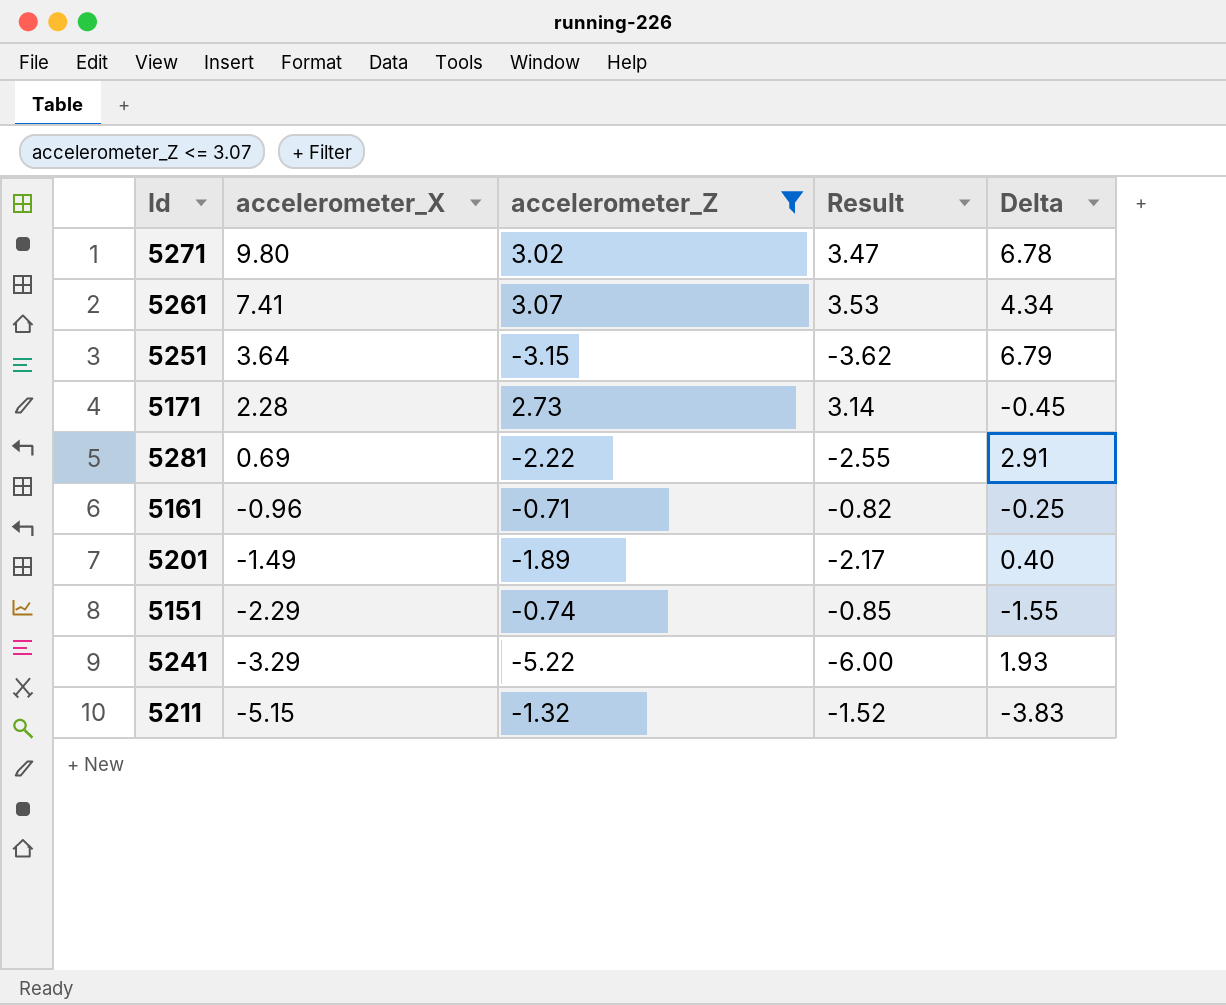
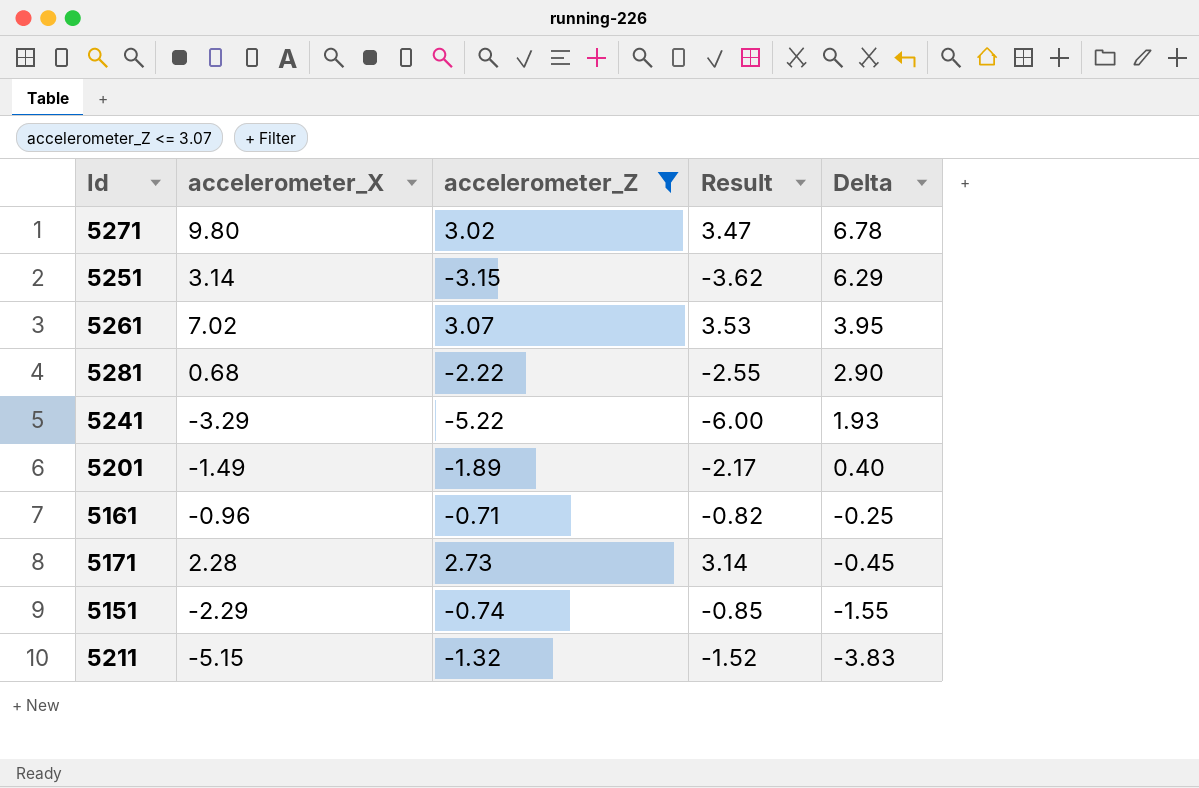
row order: accelerometer_X descending -> Delta descending
5251 | accelerometer_X: 3.64 -> 3.14
5251 | Delta: 6.79 -> 6.29
5261 | accelerometer_X: 7.41 -> 7.02
5261 | Delta: 4.34 -> 3.95
5281 | accelerometer_X: 0.69 -> 0.68
5281 | Delta: 2.91 -> 2.90

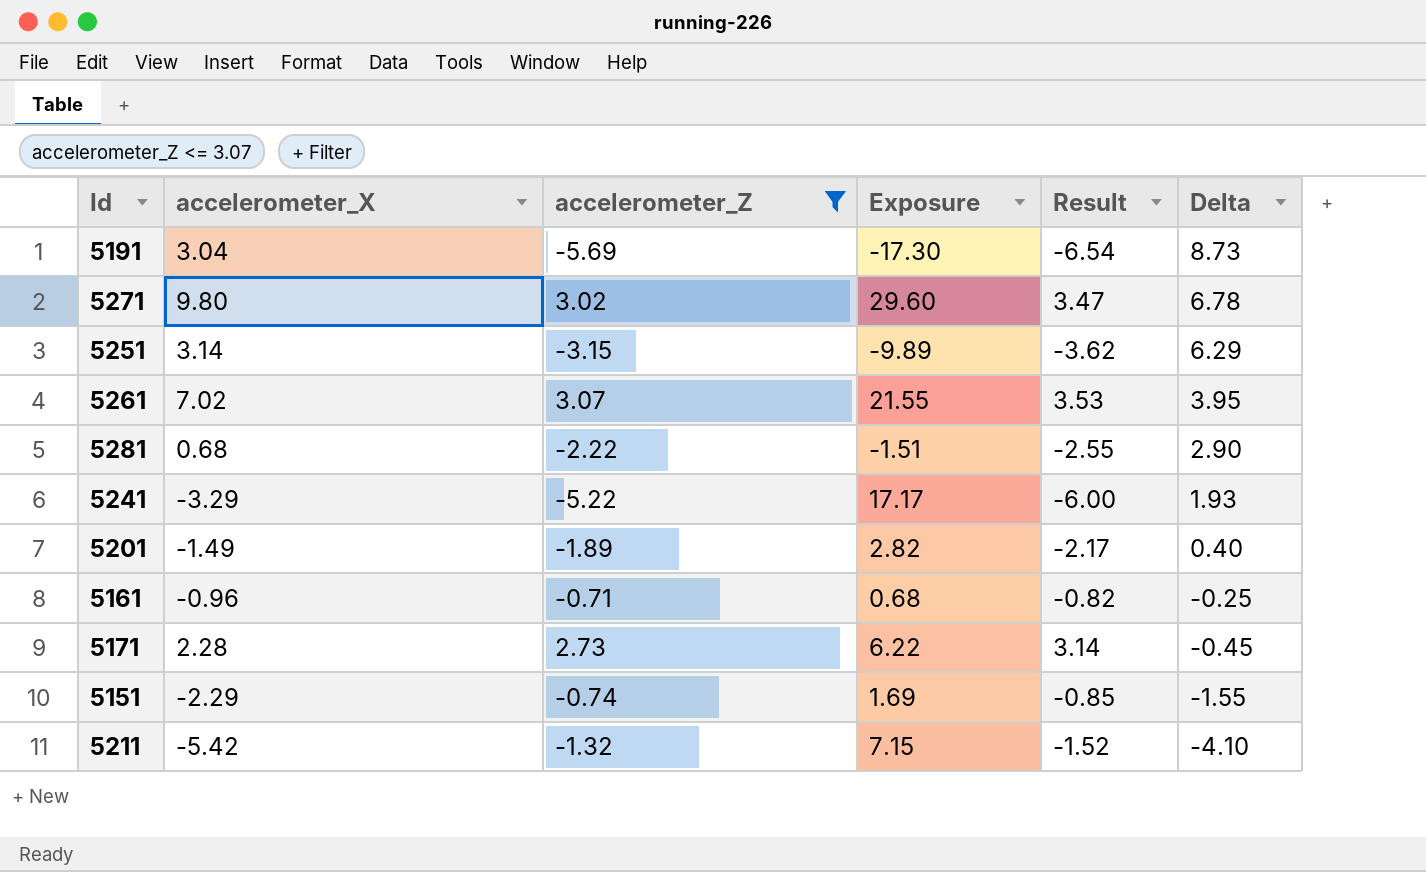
column Exposure | formula: none -> [accelerometer_X] * [accelerometer_Z]
row 5191: none -> 3.04 | -5.69 | -17.30 | -6.54 | 8.73
5211 | accelerometer_X: -5.15 -> -5.42
5211 | Delta: -3.83 -> -4.10

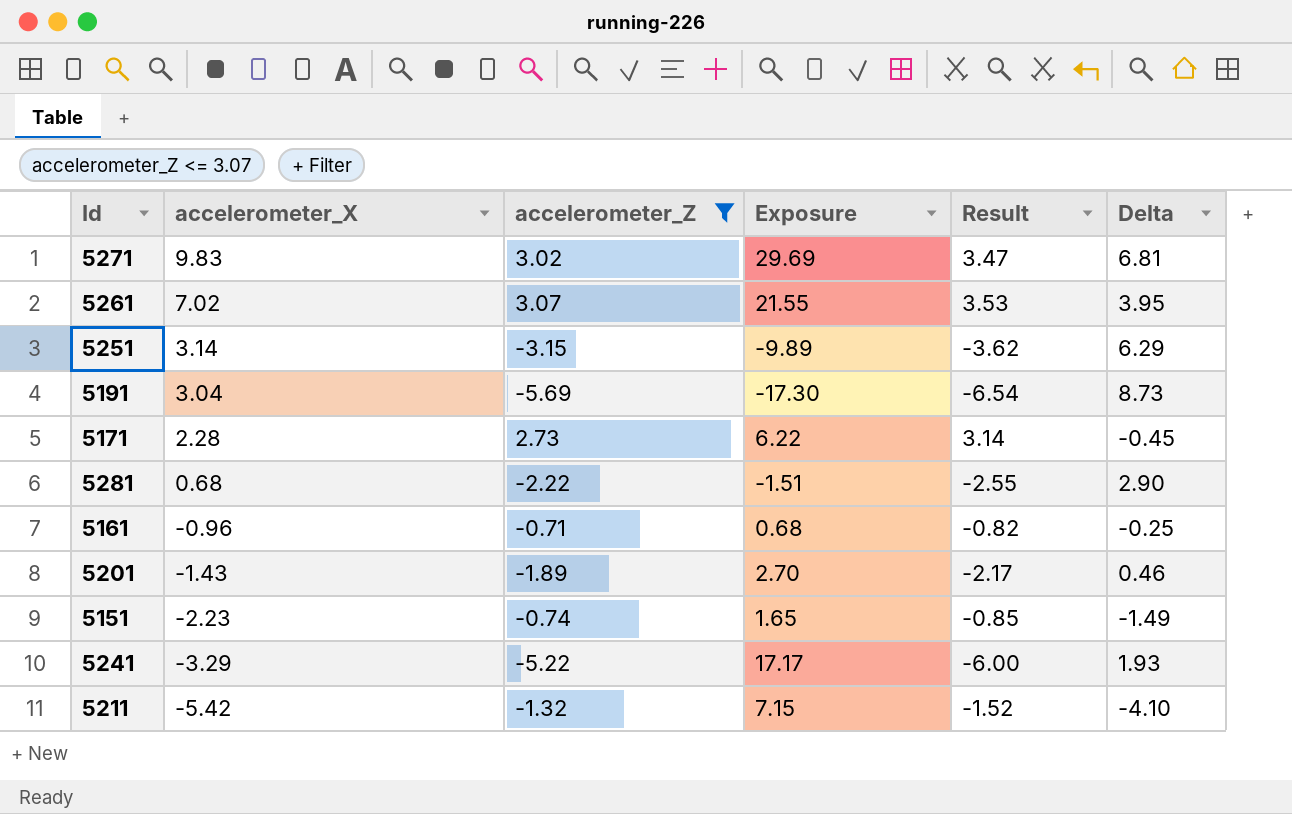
row order: Delta descending -> accelerometer_X descending
5271 | accelerometer_X: 9.80 -> 9.83
5271 | Exposure: 29.60 -> 29.69
5271 | Delta: 6.78 -> 6.81
5201 | accelerometer_X: -1.49 -> -1.43
5201 | Exposure: 2.82 -> 2.70
5201 | Delta: 0.40 -> 0.46
5151 | accelerometer_X: -2.29 -> -2.23
5151 | Exposure: 1.69 -> 1.65
5151 | Delta: -1.55 -> -1.49

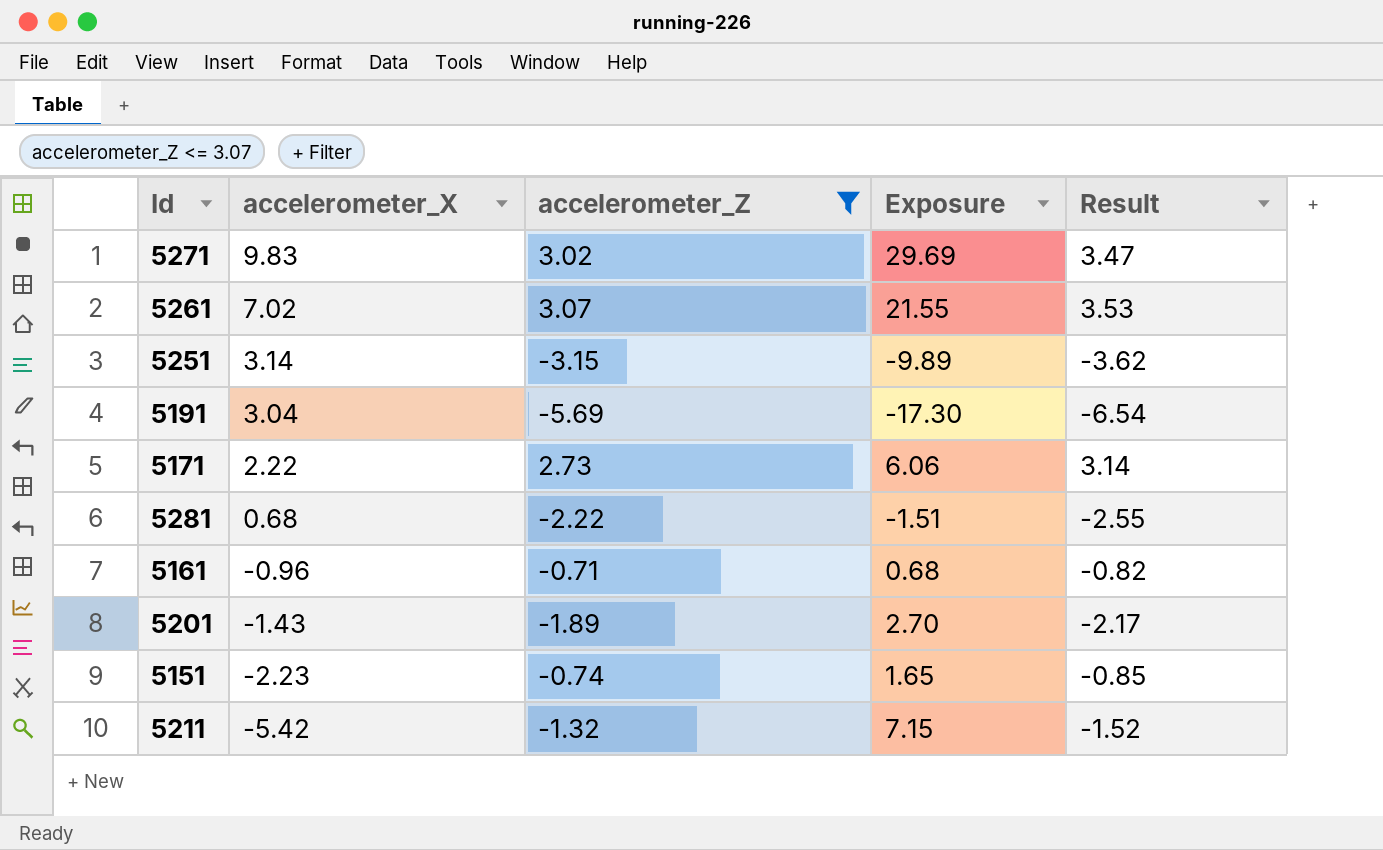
column Delta | formula: [accelerometer_X] - [accelerometer_Z] -> none
row 5241: -3.29 | -5.22 | 17.17 | -6.00 | 1.93 -> none
5171 | accelerometer_X: 2.28 -> 2.22
5171 | Exposure: 6.22 -> 6.06

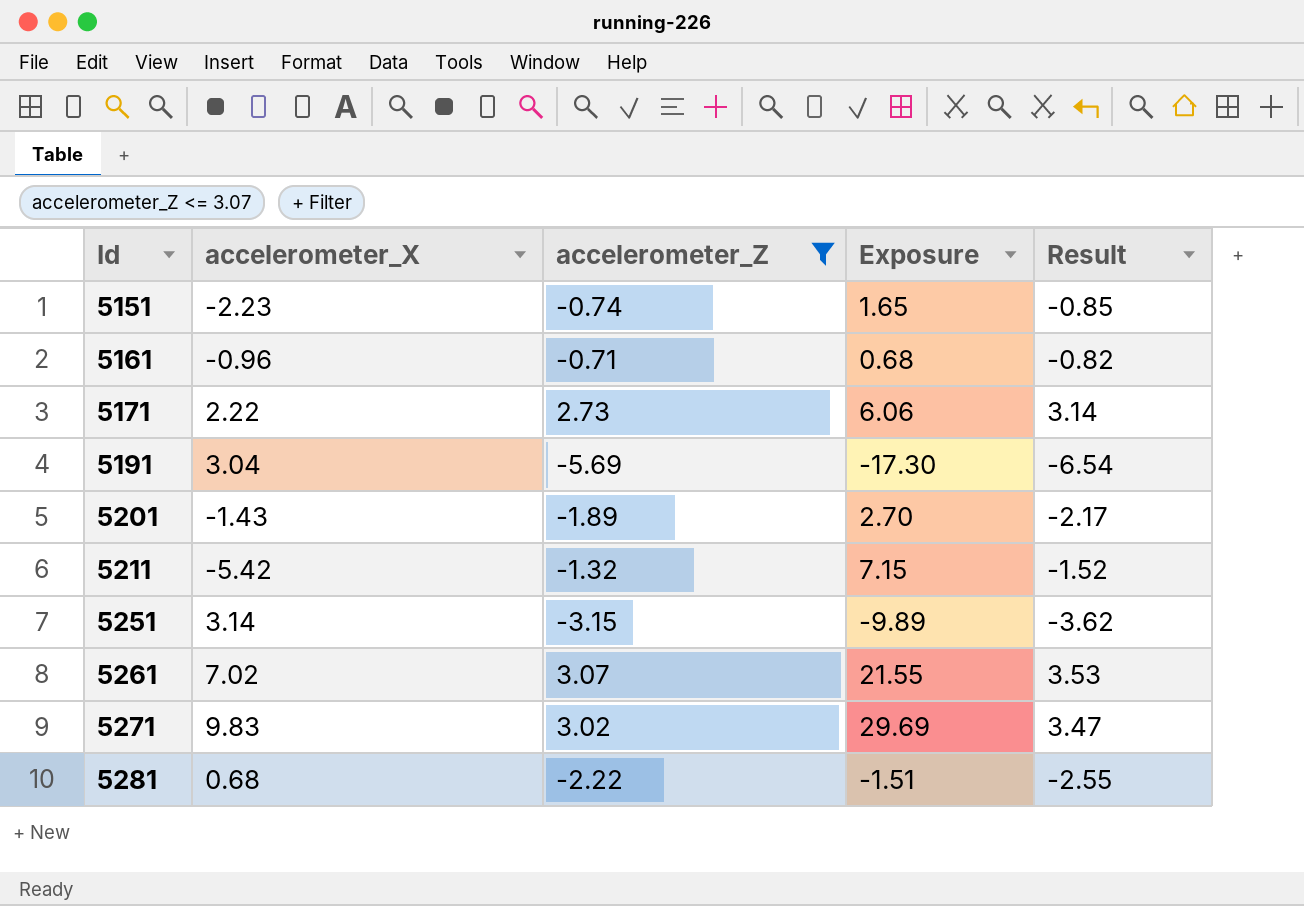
row order: accelerometer_X descending -> Id ascending

